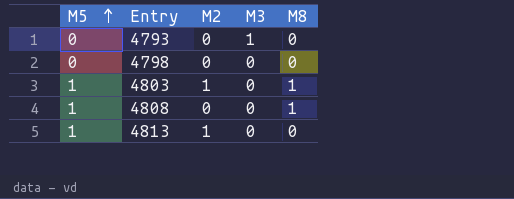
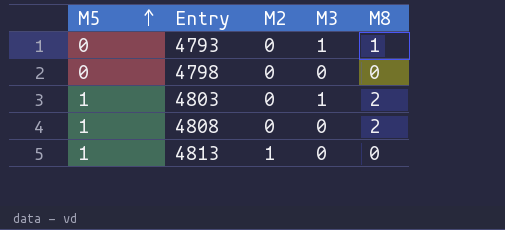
4793 | M8: 0 -> 1
4803 | M2: 1 -> 0
4803 | M3: 0 -> 1
4803 | M8: 1 -> 2
4808 | M8: 1 -> 2

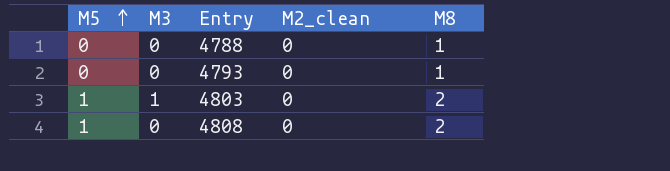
column M3 | position: 4 -> 2
column name: M2 -> M2_clean
row 4798: 0 | 0 | 0 | 0 -> none
row 4813: 1 | 1 | 0 | 0 -> none
row 4788: none -> 0 | 0 | 0 | 1
4793 | M3: 1 -> 0

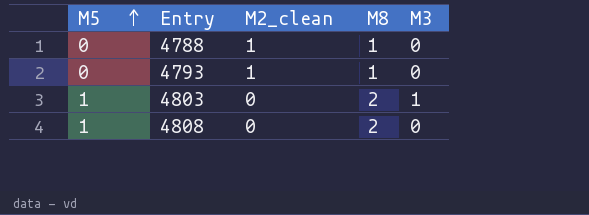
column M3 | position: 2 -> 5
4788 | M2_clean: 0 -> 1
4793 | M2_clean: 0 -> 1

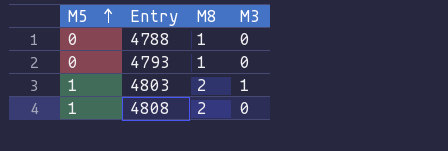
column M2_clean | position: 3 -> none

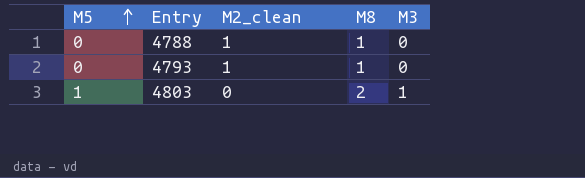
column M2_clean | position: none -> 3
row 4808: 1 | 2 | 0 -> none

